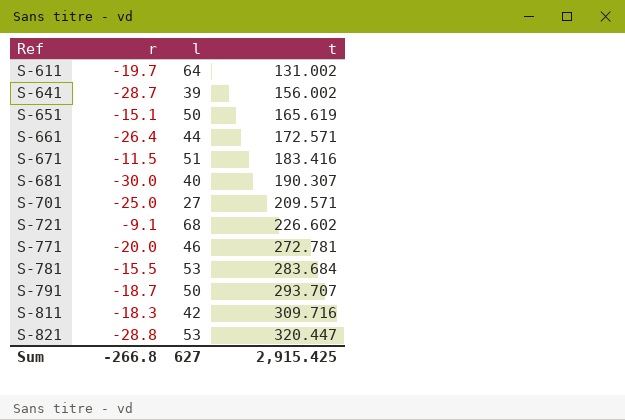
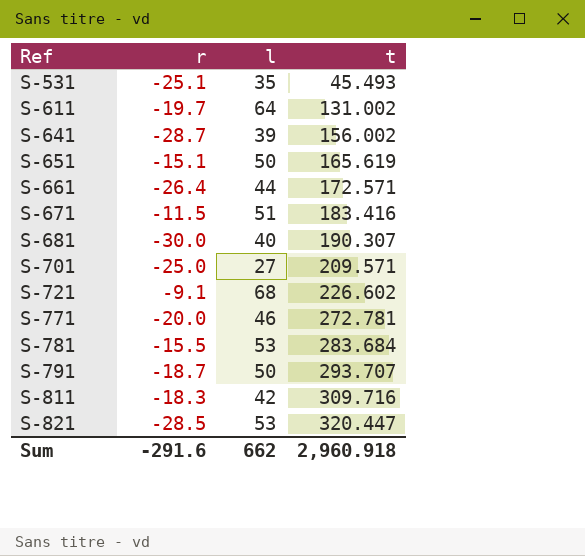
row S-531: none -> -25.1 | 35 | 45.493
S-821 | r: -28.8 -> -28.5
Sum | r: -266.8 -> -291.6
Sum | l: 627 -> 662
Sum | t: 2,915.425 -> 2,960.918

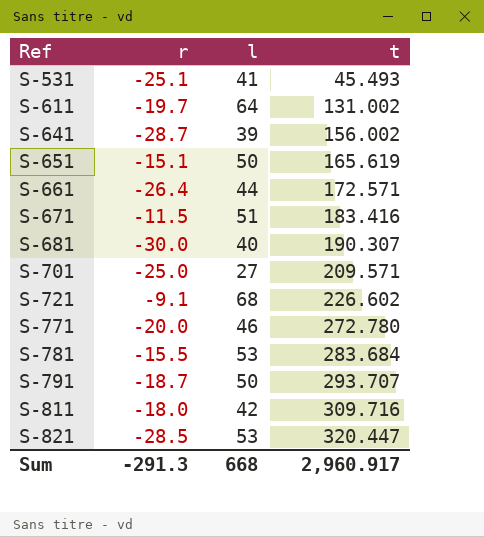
S-531 | l: 35 -> 41
S-771 | t: 272.781 -> 272.780
S-811 | r: -18.3 -> -18.0
Sum | r: -291.6 -> -291.3
Sum | l: 662 -> 668
Sum | t: 2,960.918 -> 2,960.917

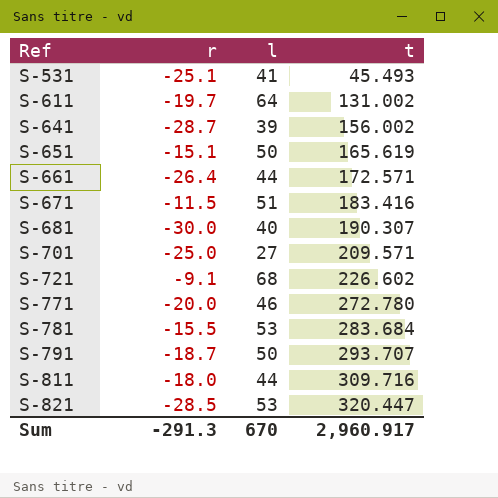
S-811 | l: 42 -> 44
Sum | l: 668 -> 670

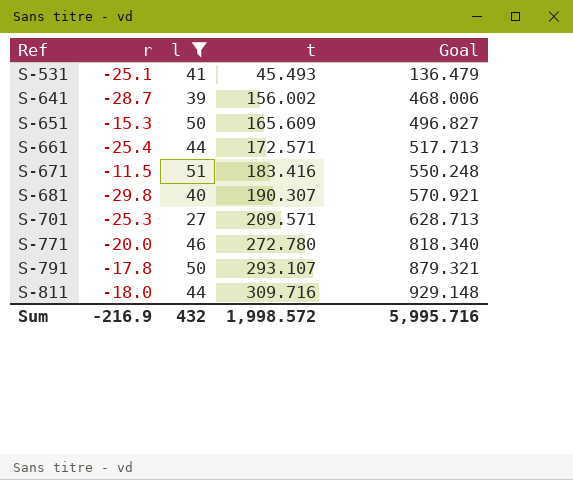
filter: none -> l <= 51
column Goal | formula: none -> [t] * 3
S-651 | r: -15.1 -> -15.3
S-651 | t: 165.619 -> 165.609
S-661 | r: -26.4 -> -25.4
S-681 | r: -30.0 -> -29.8
S-701 | r: -25.0 -> -25.3
S-791 | r: -18.7 -> -17.8
S-791 | t: 293.707 -> 293.107
Sum | r: -291.3 -> -216.9
Sum | l: 670 -> 432
Sum | t: 2,960.917 -> 1,998.572

